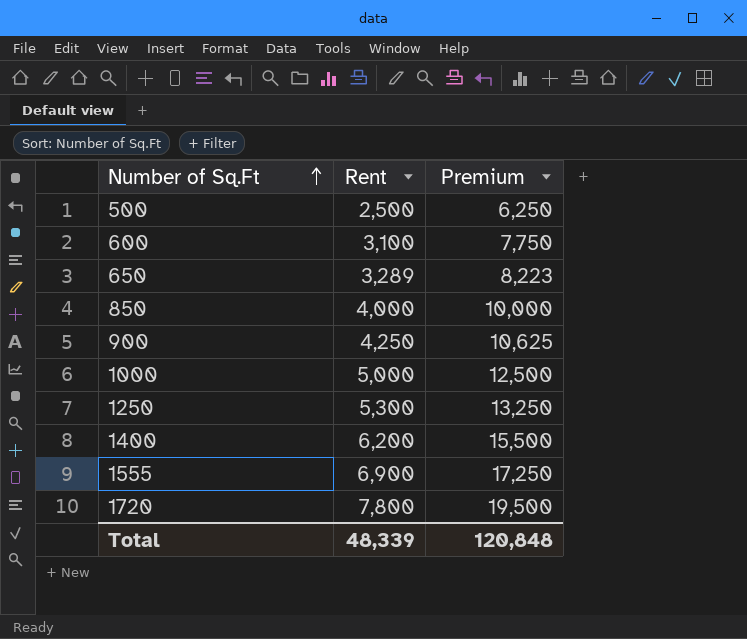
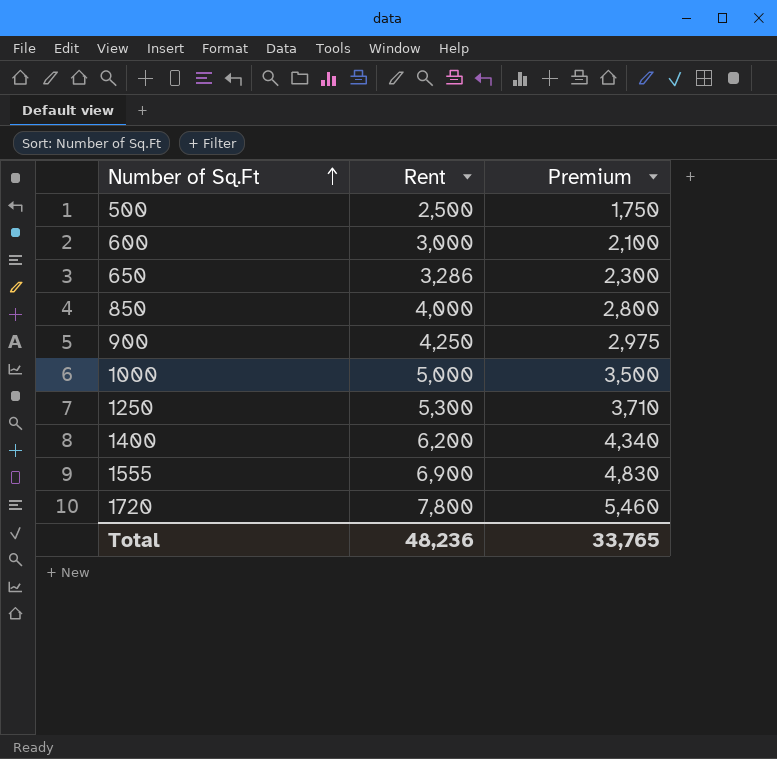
column Premium | formula: [Rent] * 2.5 -> [Rent] * 0.7
600 | Rent: 3,100 -> 3,000
650 | Rent: 3,289 -> 3,286
Total | Rent: 48,339 -> 48,236
Total | Premium: 120,848 -> 33,765

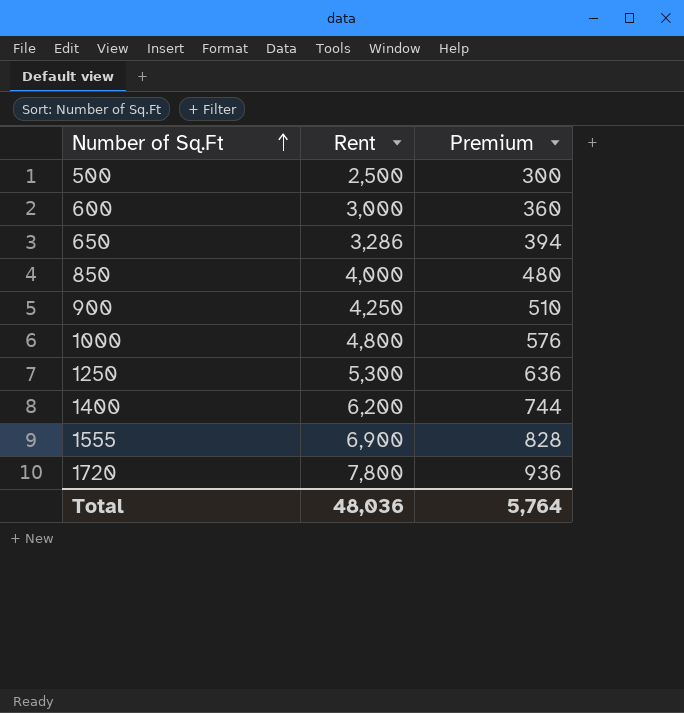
column Premium | formula: [Rent] * 0.7 -> [Rent] * 0.12
1000 | Rent: 5,000 -> 4,800
Total | Rent: 48,236 -> 48,036
Total | Premium: 33,765 -> 5,764

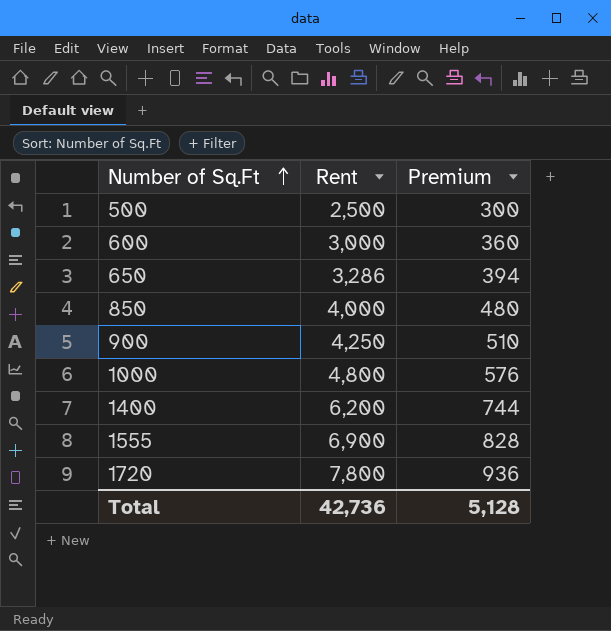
row 1250: 5,300 | 636 -> none
Total | Rent: 48,036 -> 42,736
Total | Premium: 5,764 -> 5,128

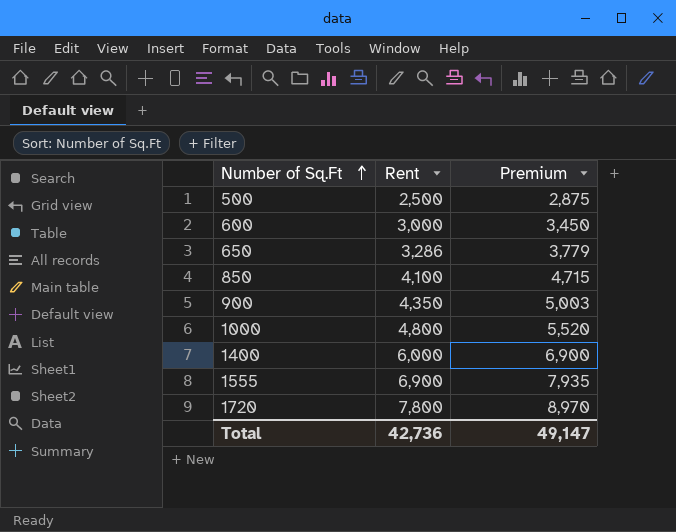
column Premium | formula: [Rent] * 0.12 -> [Rent] * 1.15
850 | Rent: 4,000 -> 4,100
900 | Rent: 4,250 -> 4,350
1400 | Rent: 6,200 -> 6,000
Total | Premium: 5,128 -> 49,147

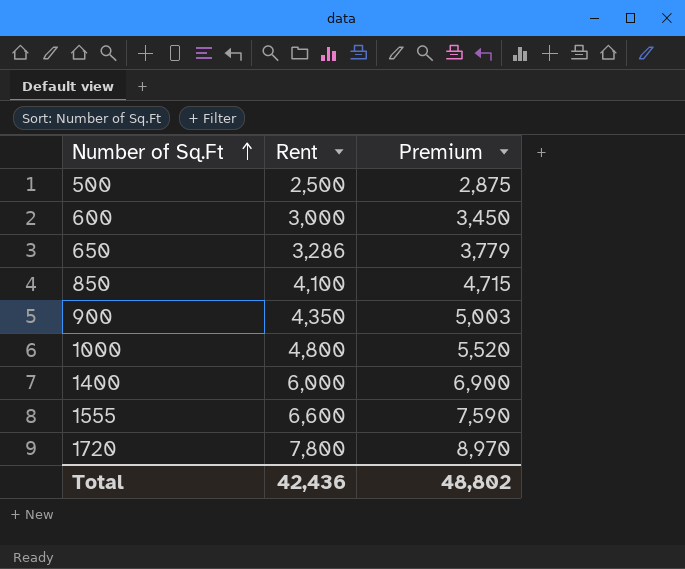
1555 | Rent: 6,900 -> 6,600
1555 | Premium: 7,935 -> 7,590
Total | Rent: 42,736 -> 42,436
Total | Premium: 49,147 -> 48,802

